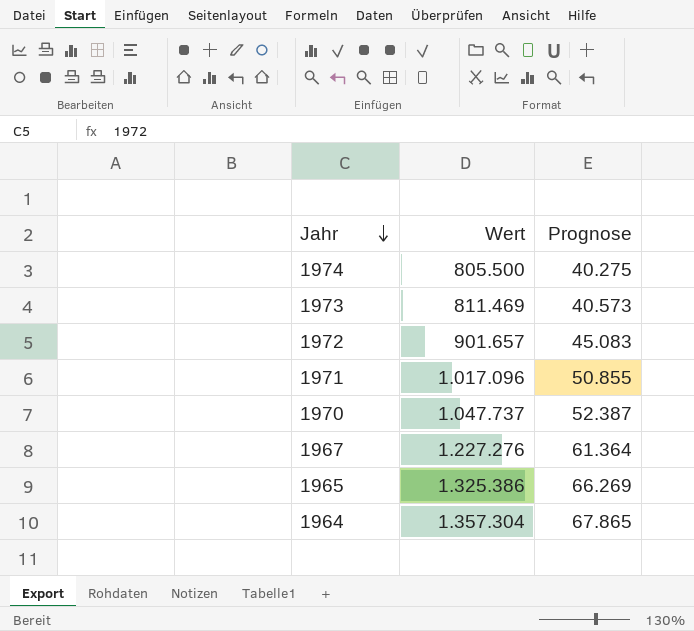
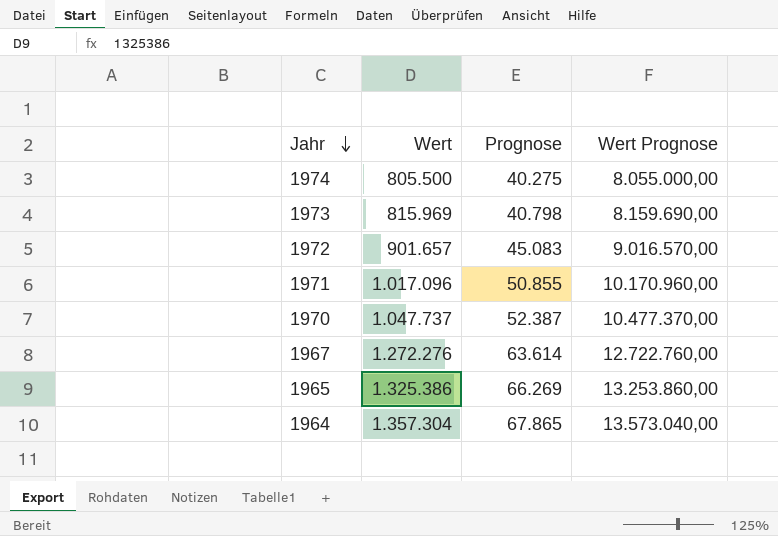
column Wert Prognose | formula: none -> [Wert] * 10
1973 | Wert: 811.469 -> 815.969
1973 | Prognose: 40.573 -> 40.798
1967 | Wert: 1.227.276 -> 1.272.276
1967 | Prognose: 61.364 -> 63.614

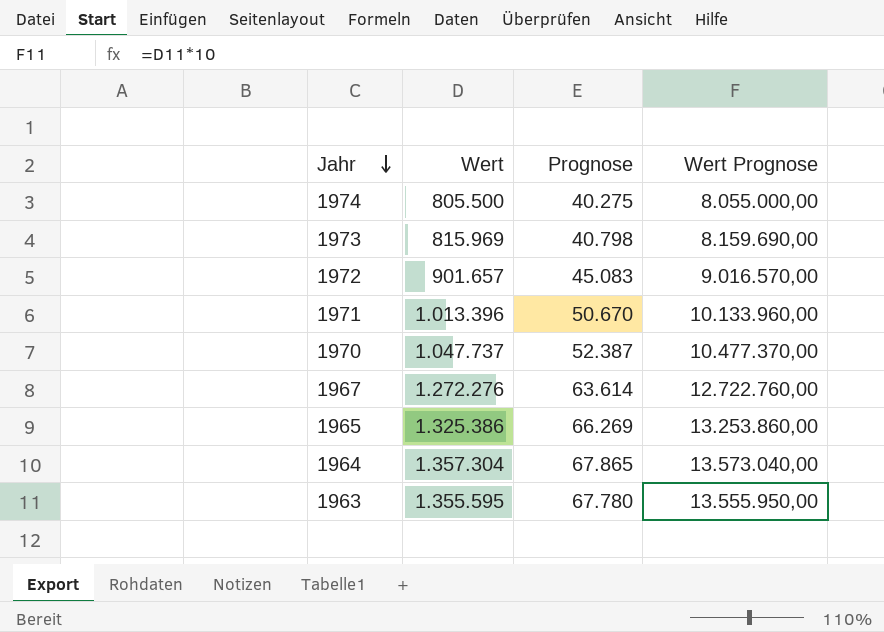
1971 | Wert: 1.017.096 -> 1.013.396
1971 | Prognose: 50.855 -> 50.670
1971 | Wert Prognose: 10.170.960,00 -> 10.133.960,00
row 1963: none -> 1.355.595 | 67.780 | 13.555.950,00

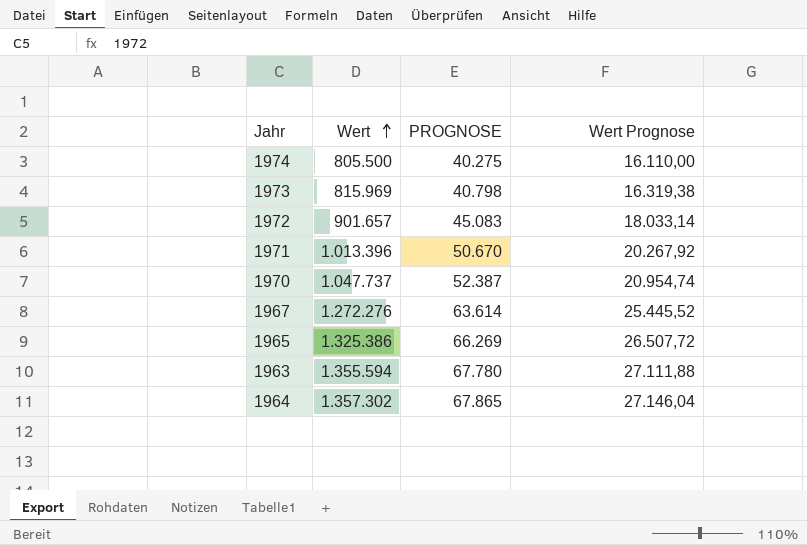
row order: Jahr descending -> Wert ascending
column name: Prognose -> PROGNOSE
column Wert Prognose | formula: [Wert] * 10 -> [Wert] * 0,02
1963 | Wert: 1.355.595 -> 1.355.594
1964 | Wert: 1.357.304 -> 1.357.302

